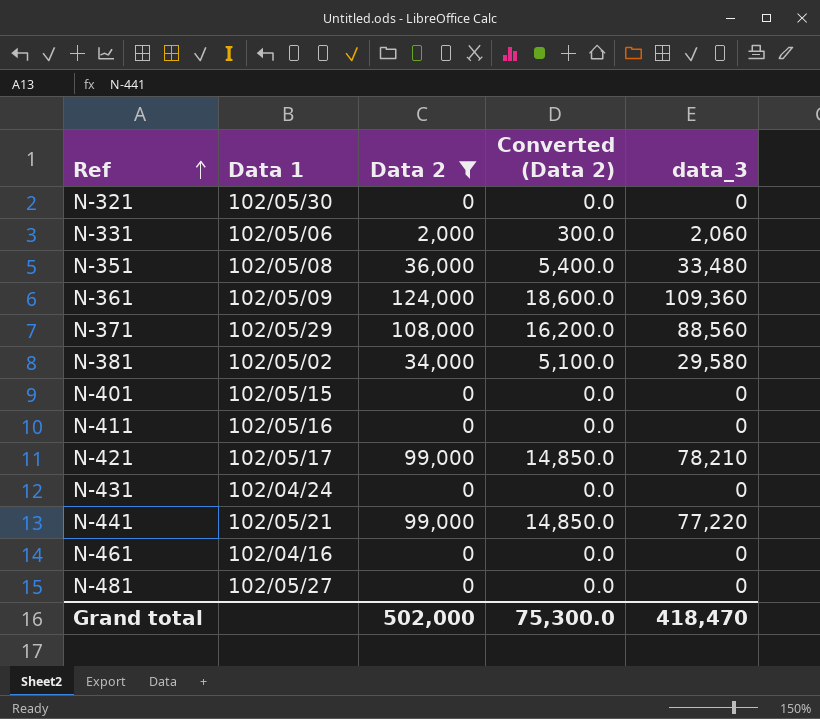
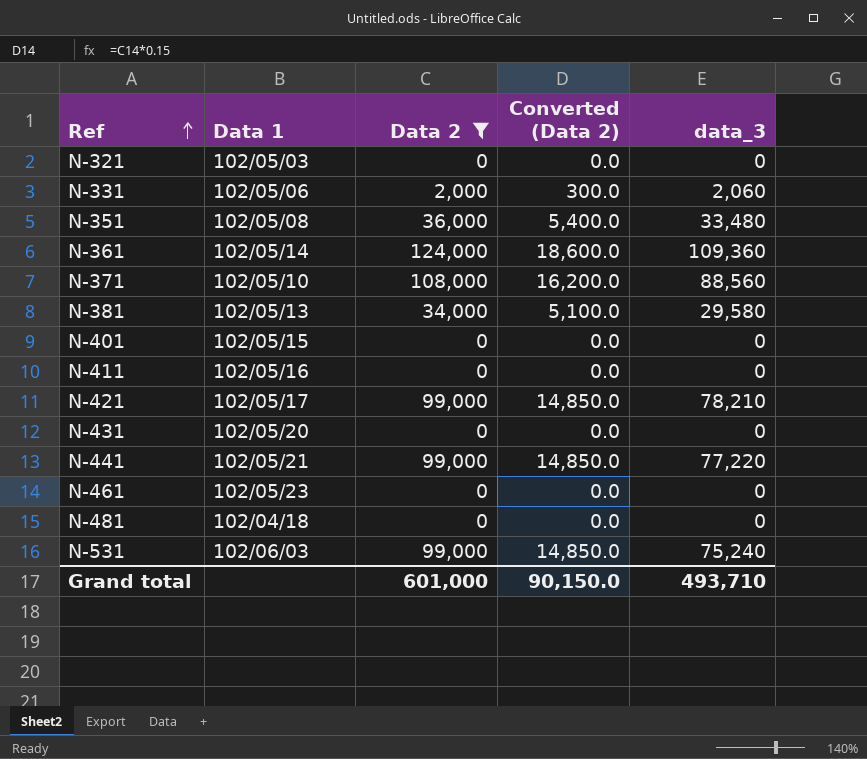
N-321 | Data 1: 102/05/30 -> 102/05/03
N-361 | Data 1: 102/05/09 -> 102/05/14
N-371 | Data 1: 102/05/29 -> 102/05/10
N-381 | Data 1: 102/05/02 -> 102/05/13
N-431 | Data 1: 102/04/24 -> 102/05/20
N-461 | Data 1: 102/04/16 -> 102/05/23
N-481 | Data 1: 102/05/27 -> 102/04/18
row N-531: none -> 102/06/03 | 99,000 | 14,850.0 | 75,240
Grand total | Data 2: 502,000 -> 601,000
Grand total | Converted (Data 2): 75,300.0 -> 90,150.0
Grand total | data_3: 418,470 -> 493,710

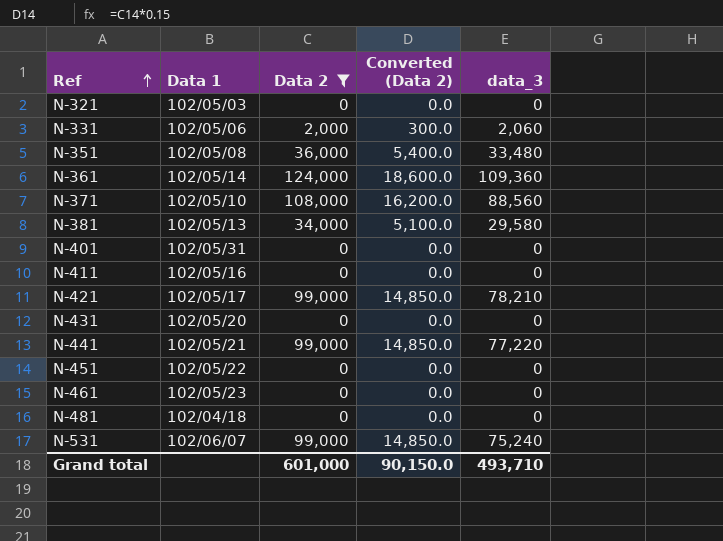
N-401 | Data 1: 102/05/15 -> 102/05/31
row N-451: none -> 102/05/22 | 0 | 0.0 | 0
N-531 | Data 1: 102/06/03 -> 102/06/07

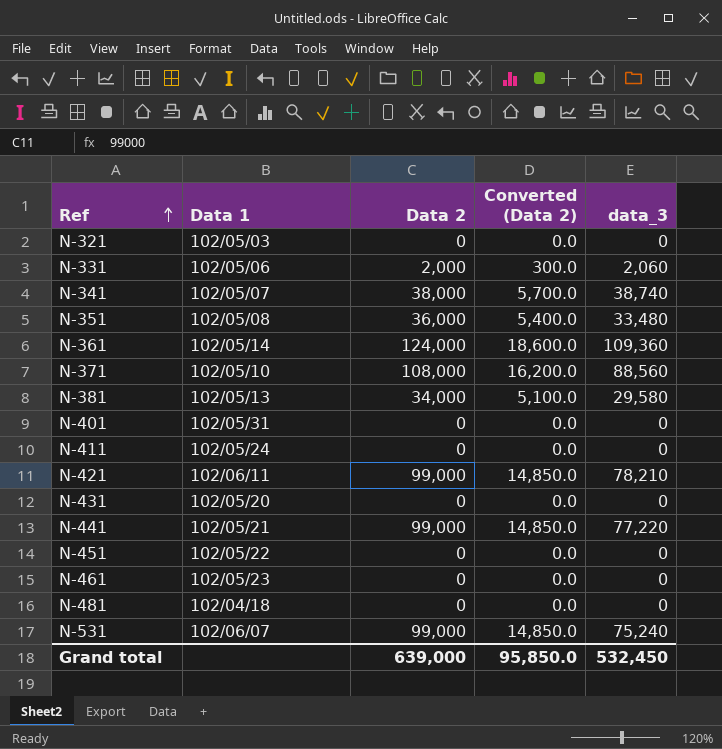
filter: Data 2 != 38,000 -> none
N-411 | Data 1: 102/05/16 -> 102/05/24
N-421 | Data 1: 102/05/17 -> 102/06/11
Grand total | Data 2: 601,000 -> 639,000
Grand total | Converted (Data 2): 90,150.0 -> 95,850.0
Grand total | data_3: 493,710 -> 532,450

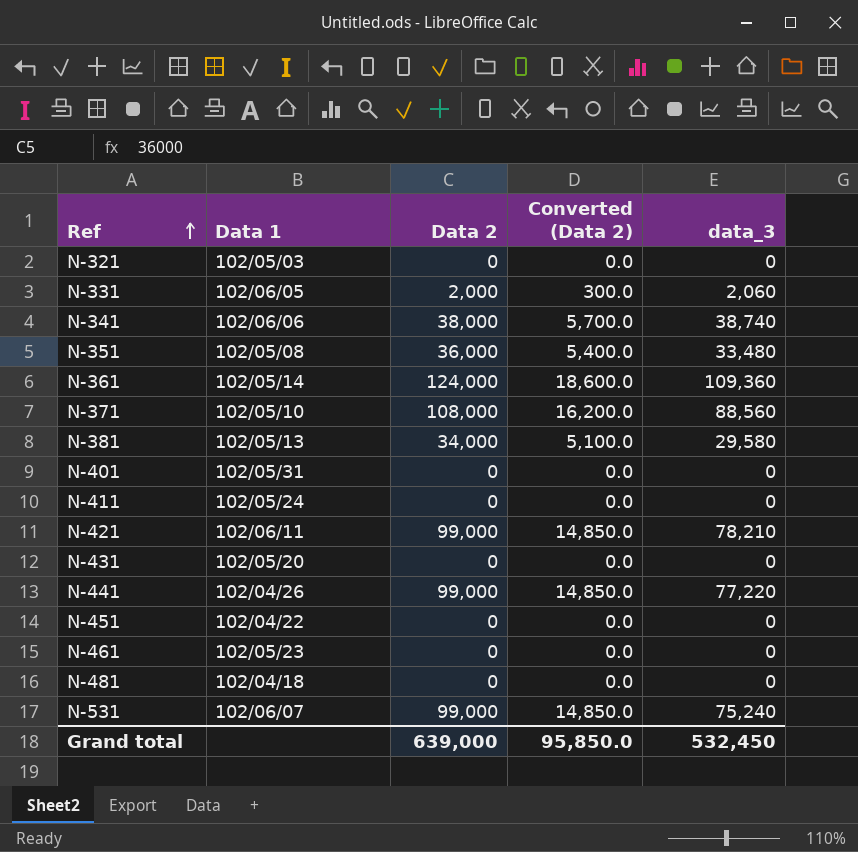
N-331 | Data 1: 102/05/06 -> 102/06/05
N-341 | Data 1: 102/05/07 -> 102/06/06
N-441 | Data 1: 102/05/21 -> 102/04/26
N-451 | Data 1: 102/05/22 -> 102/04/22

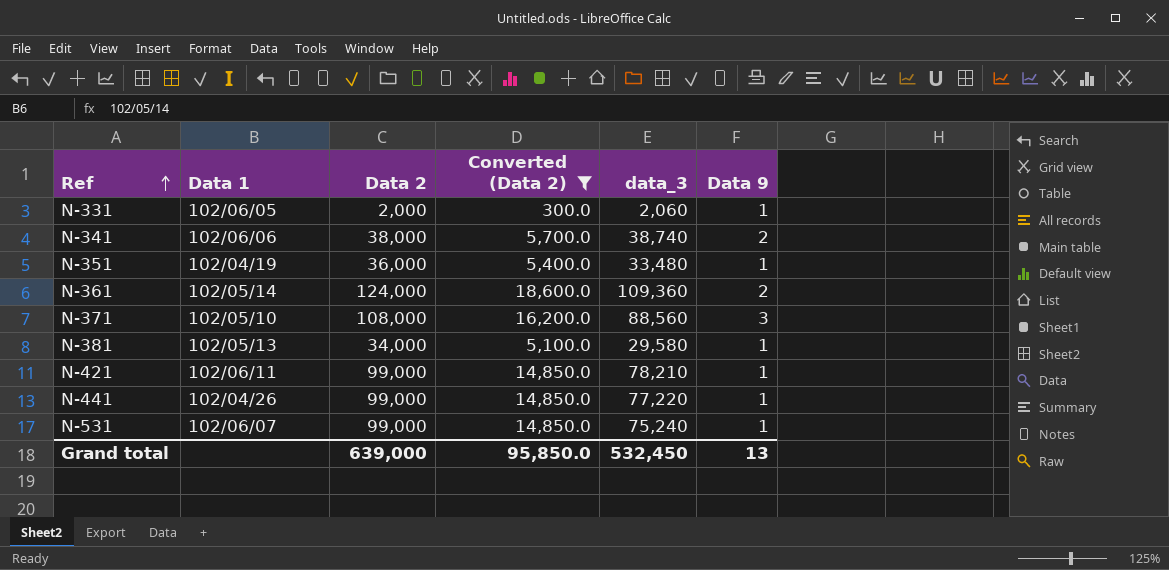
filter: none -> Converted (Data 2) != 0.0
column Data 9 | position: none -> 6
N-351 | Data 1: 102/05/08 -> 102/04/19

